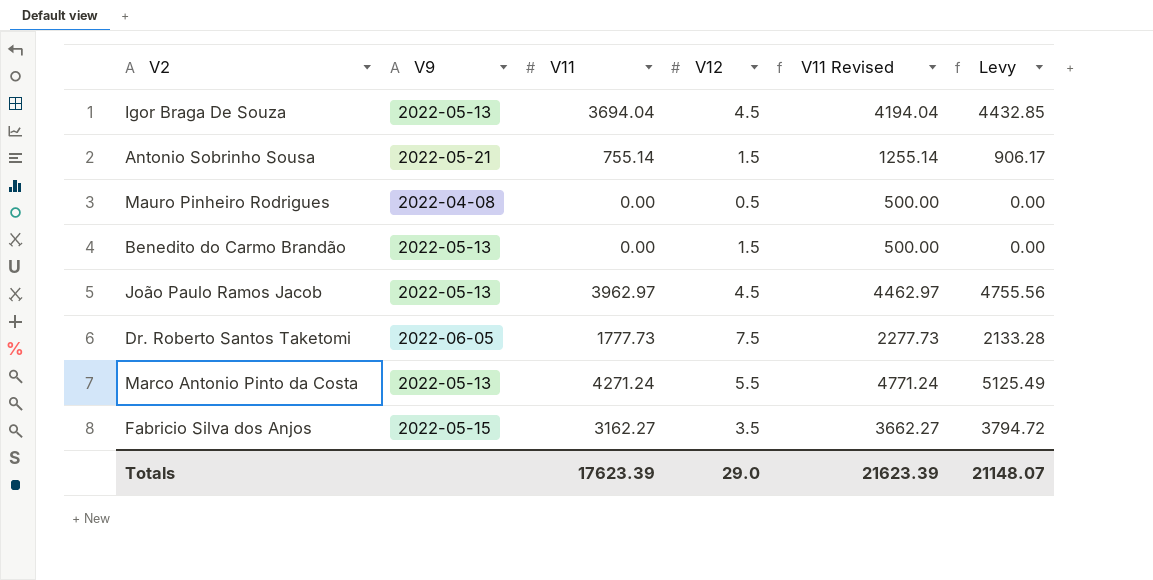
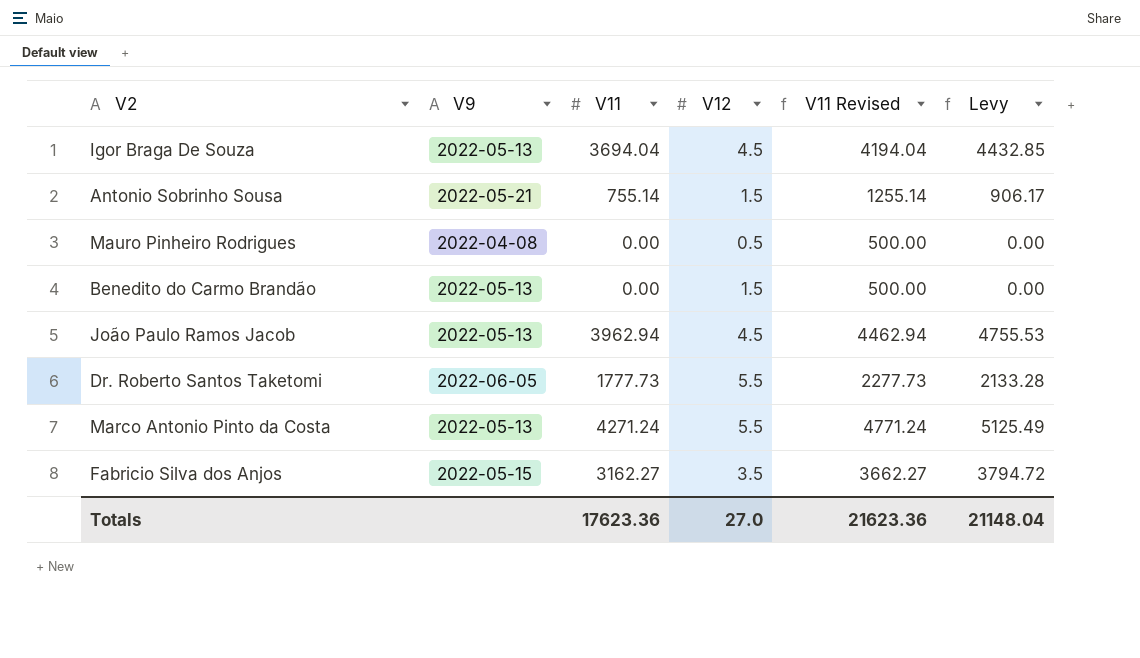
João Paulo Ramos Jacob | V11: 3962.97 -> 3962.94
João Paulo Ramos Jacob | V11 Revised: 4462.97 -> 4462.94
João Paulo Ramos Jacob | Levy: 4755.56 -> 4755.53
Dr. Roberto Santos Taketomi | V12: 7.5 -> 5.5
Totals | V11: 17623.39 -> 17623.36
Totals | V12: 29.0 -> 27.0
Totals | V11 Revised: 21623.39 -> 21623.36
Totals | Levy: 21148.07 -> 21148.04

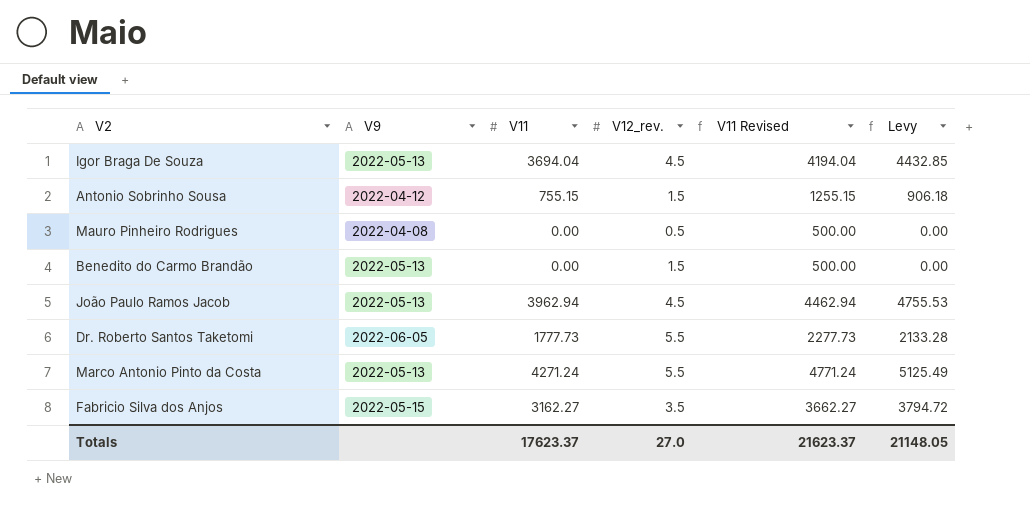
column name: V12 -> V12_rev.
Antonio Sobrinho Sousa | V9: 2022-05-21 -> 2022-04-12
Antonio Sobrinho Sousa | V11: 755.14 -> 755.15
Antonio Sobrinho Sousa | V11 Revised: 1255.14 -> 1255.15
Antonio Sobrinho Sousa | Levy: 906.17 -> 906.18
Totals | V11: 17623.36 -> 17623.37
Totals | V11 Revised: 21623.36 -> 21623.37
Totals | Levy: 21148.04 -> 21148.05

